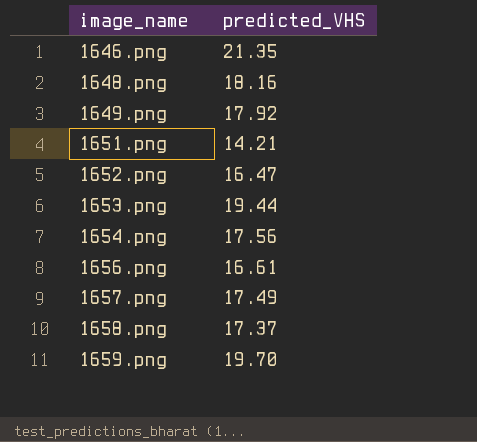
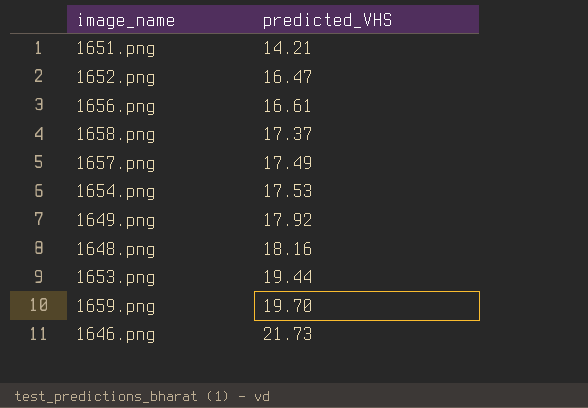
row order: image_name ascending -> predicted_VHS ascending
1654.png | predicted_VHS: 17.56 -> 17.53
1646.png | predicted_VHS: 21.35 -> 21.73

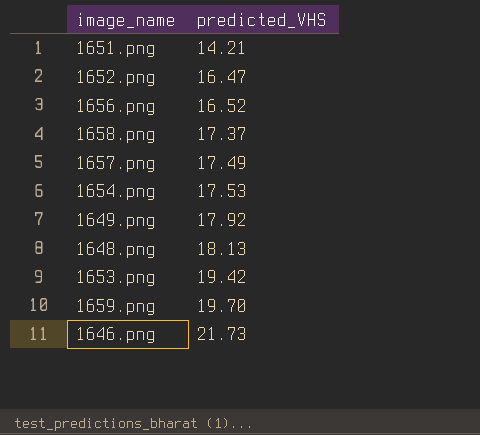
1656.png | predicted_VHS: 16.61 -> 16.52
1648.png | predicted_VHS: 18.16 -> 18.13
1653.png | predicted_VHS: 19.44 -> 19.42

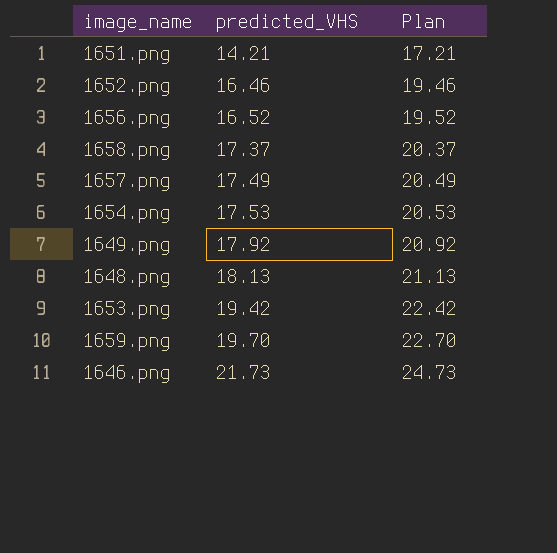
column Plan | formula: none -> [predicted_VHS] + 3
1652.png | predicted_VHS: 16.47 -> 16.46

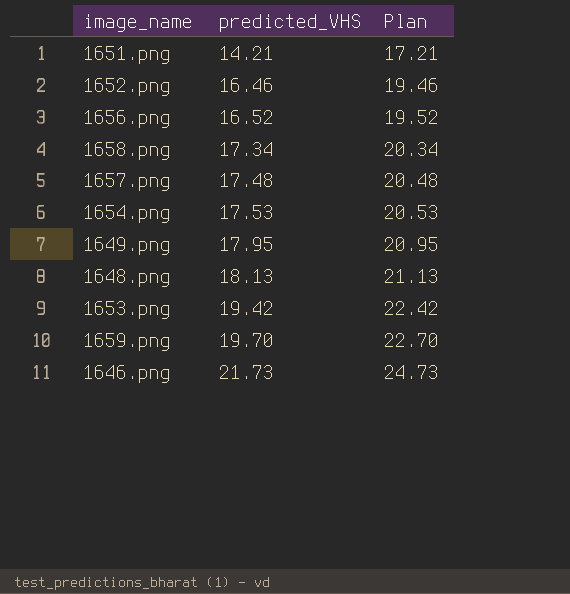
1658.png | predicted_VHS: 17.37 -> 17.34
1658.png | Plan: 20.37 -> 20.34
1657.png | predicted_VHS: 17.49 -> 17.48
1657.png | Plan: 20.49 -> 20.48
1649.png | predicted_VHS: 17.92 -> 17.95
1649.png | Plan: 20.92 -> 20.95

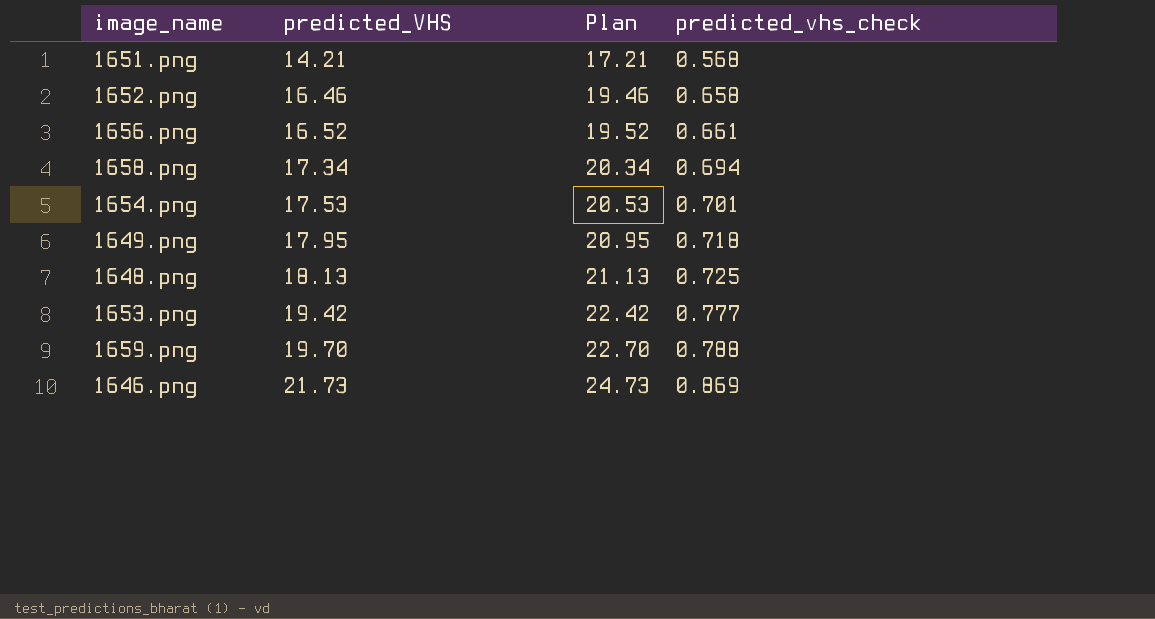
column predicted_vhs_check | formula: none -> [predicted_VHS] * 0.04
row 1657.png: 17.48 | 20.48 -> none

